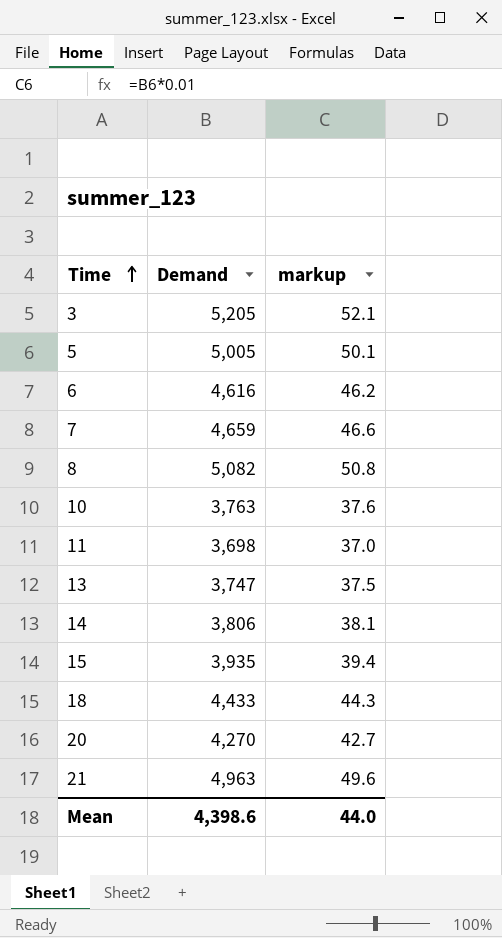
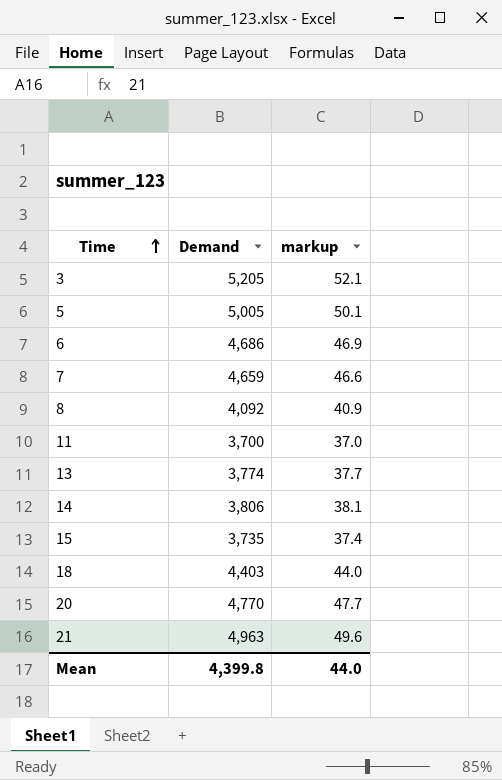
row 10: 3,763 | 37.6 -> none
6 | Demand: 4,616 -> 4,686
6 | markup: 46.2 -> 46.9
8 | Demand: 5,082 -> 4,092
8 | markup: 50.8 -> 40.9
11 | Demand: 3,698 -> 3,700
13 | Demand: 3,747 -> 3,774
13 | markup: 37.5 -> 37.7
15 | Demand: 3,935 -> 3,735
15 | markup: 39.4 -> 37.4
18 | Demand: 4,433 -> 4,403
18 | markup: 44.3 -> 44.0
20 | Demand: 4,270 -> 4,770
20 | markup: 42.7 -> 47.7
Mean | Demand: 4,398.6 -> 4,399.8

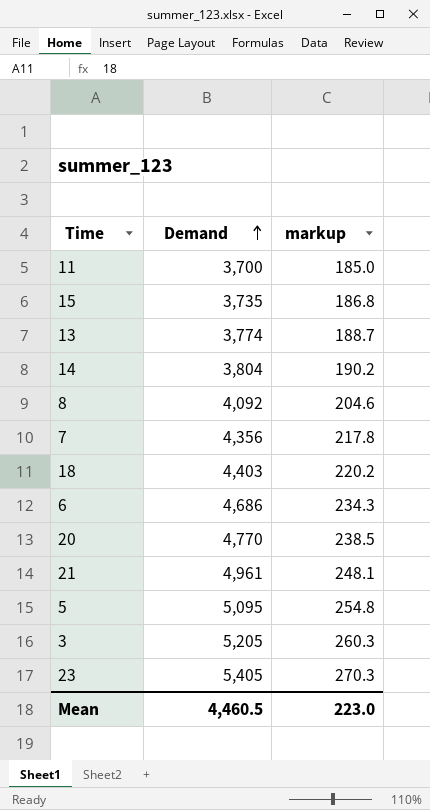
row order: Time ascending -> Demand ascending
column markup | formula: [Demand] * 0.01 -> [Demand] * 0.05
14 | Demand: 3,806 -> 3,804
7 | Demand: 4,659 -> 4,356
21 | Demand: 4,963 -> 4,961
5 | Demand: 5,005 -> 5,095
row 23: none -> 5,405 | 270.3
Mean | Demand: 4,399.8 -> 4,460.5
Mean | markup: 44.0 -> 223.0

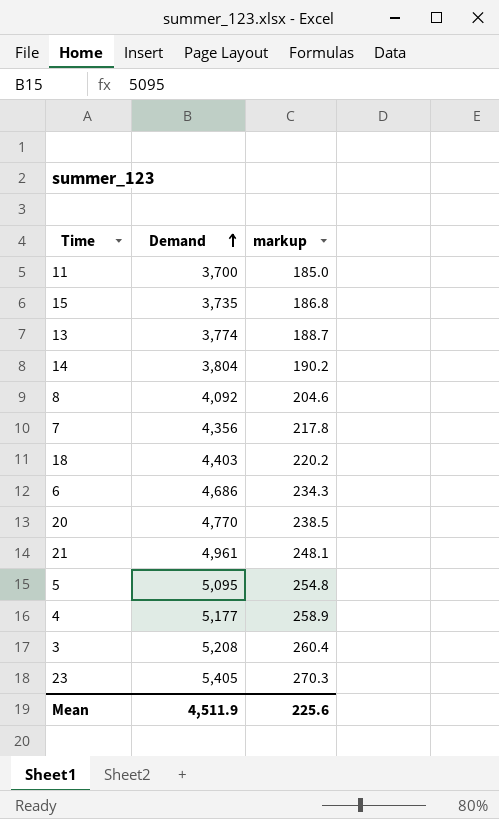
row 4: none -> 5,177 | 258.9
3 | Demand: 5,205 -> 5,208
3 | markup: 260.3 -> 260.4
Mean | Demand: 4,460.5 -> 4,511.9
Mean | markup: 223.0 -> 225.6

